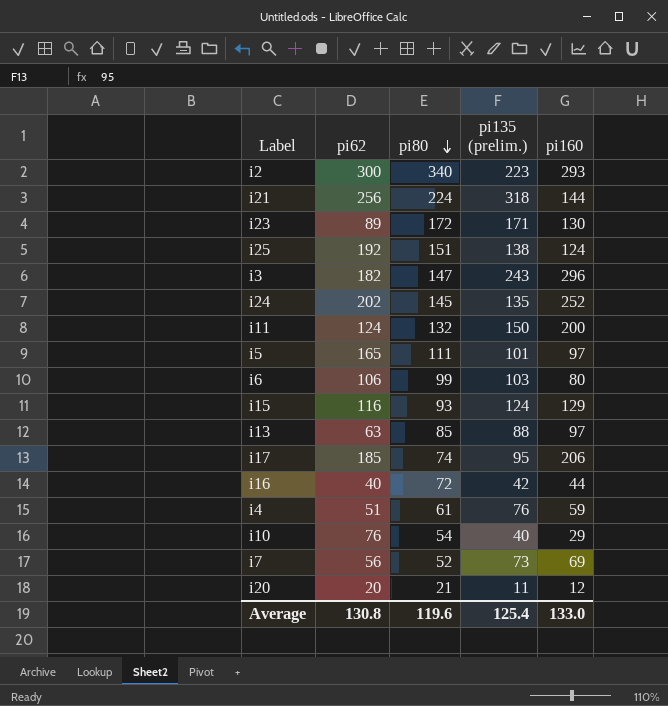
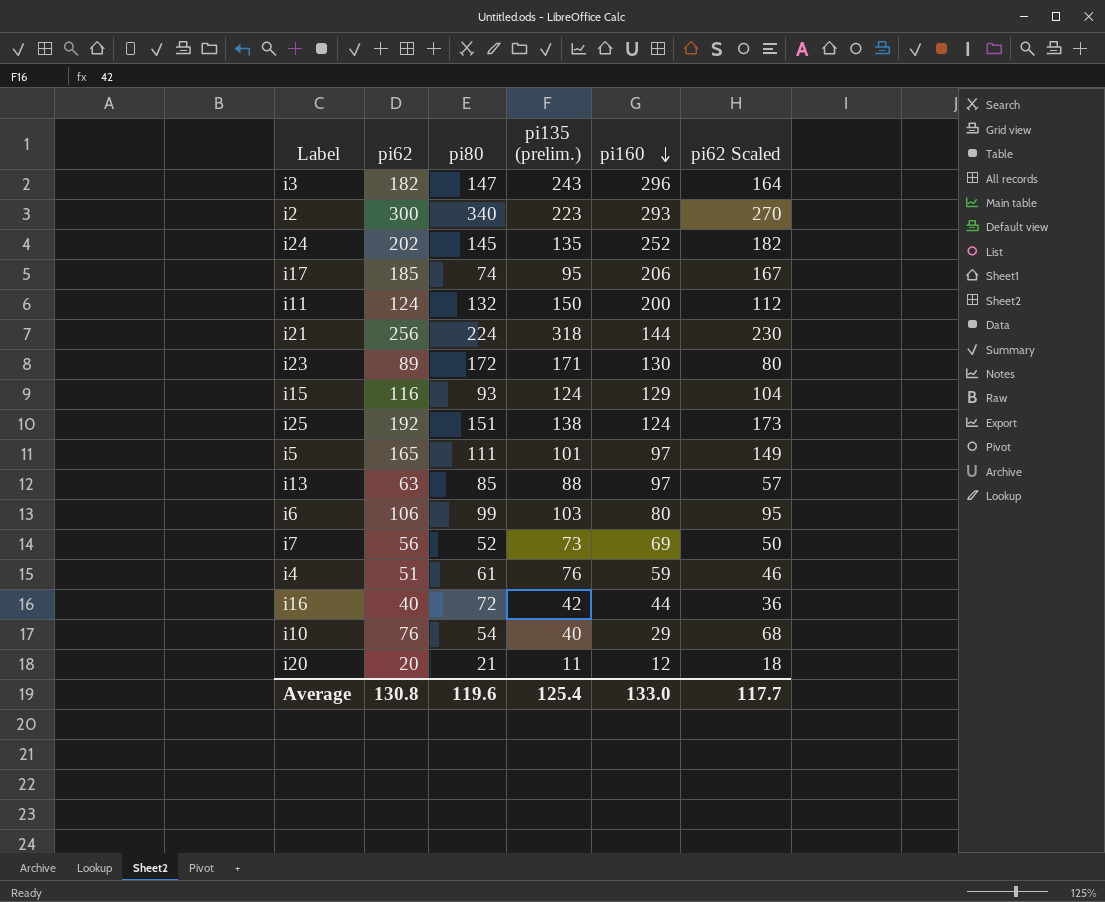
row order: pi80 descending -> pi160 descending
column pi62 Scaled | formula: none -> [pi62] * 0.9

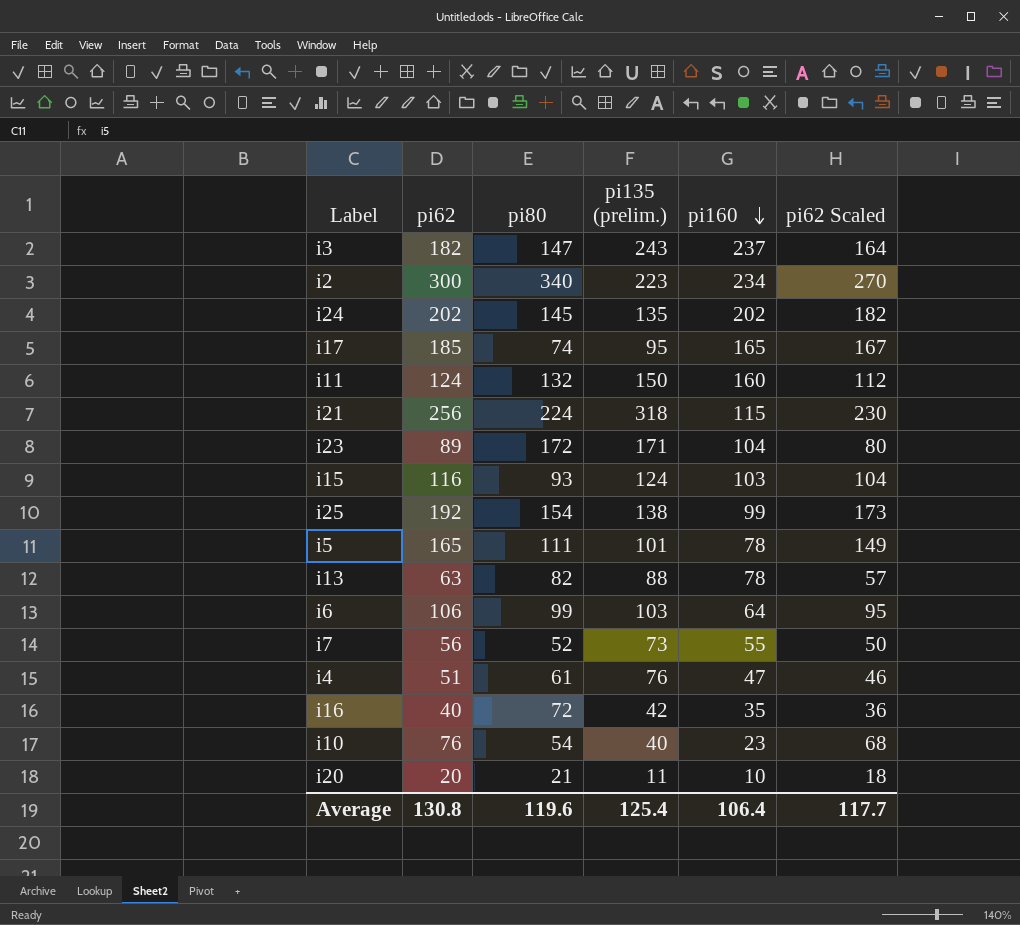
i3 | pi160: 296 -> 237
i2 | pi160: 293 -> 234
i24 | pi160: 252 -> 202
i17 | pi160: 206 -> 165
i11 | pi160: 200 -> 160
i21 | pi160: 144 -> 115
i23 | pi160: 130 -> 104
i15 | pi160: 129 -> 103
i25 | pi80: 151 -> 154
i25 | pi160: 124 -> 99
i5 | pi160: 97 -> 78
i13 | pi80: 85 -> 82
i13 | pi160: 97 -> 78
i6 | pi160: 80 -> 64
i7 | pi160: 69 -> 55
i4 | pi160: 59 -> 47
i16 | pi160: 44 -> 35
i10 | pi160: 29 -> 23
i20 | pi160: 12 -> 10
Average | pi160: 133.0 -> 106.4

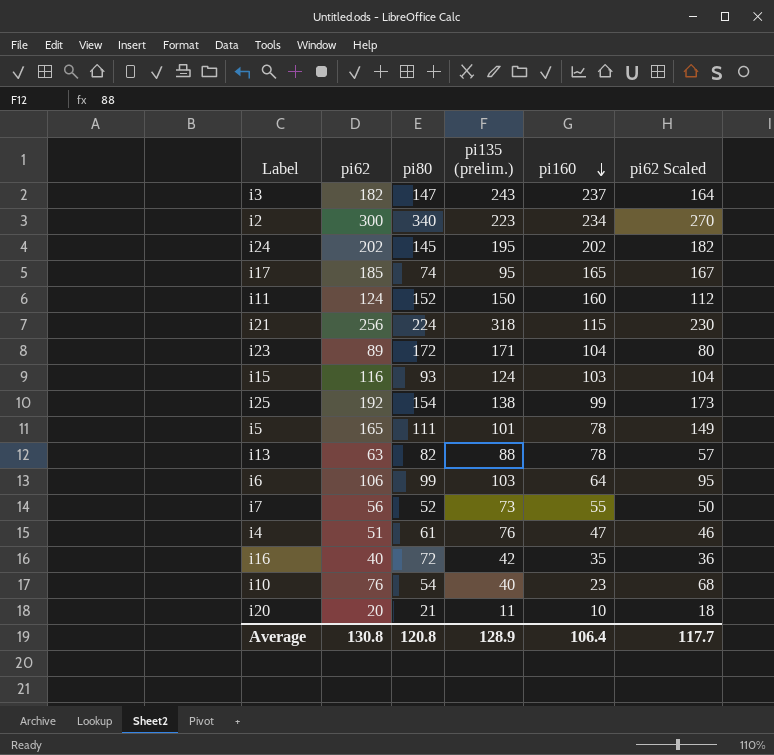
i24 | pi135 (prelim.): 135 -> 195
i11 | pi80: 132 -> 152
Average | pi80: 119.6 -> 120.8
Average | pi135 (prelim.): 125.4 -> 128.9

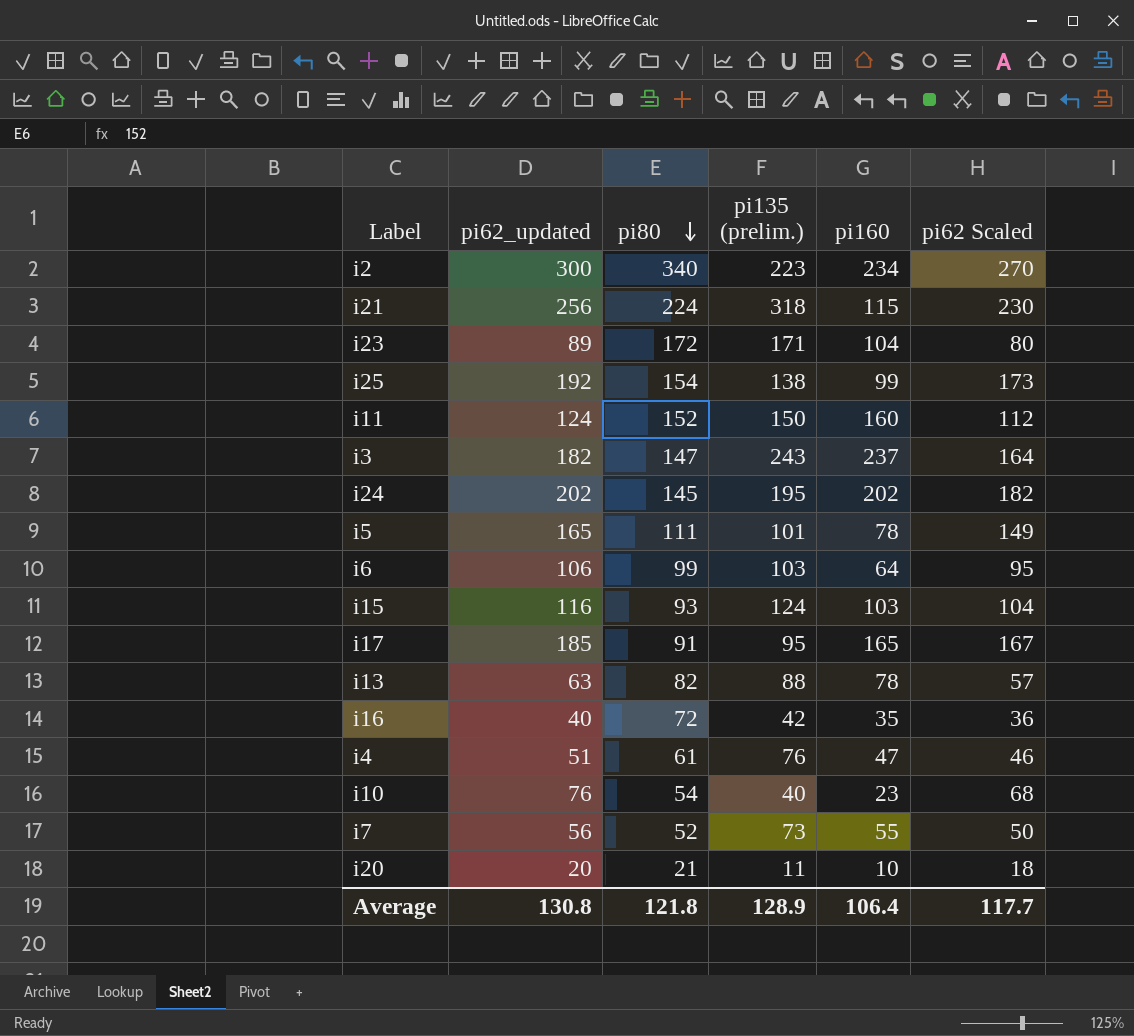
row order: pi160 descending -> pi80 descending
column name: pi62 -> pi62_updated
i17 | pi80: 74 -> 91
Average | pi80: 120.8 -> 121.8

